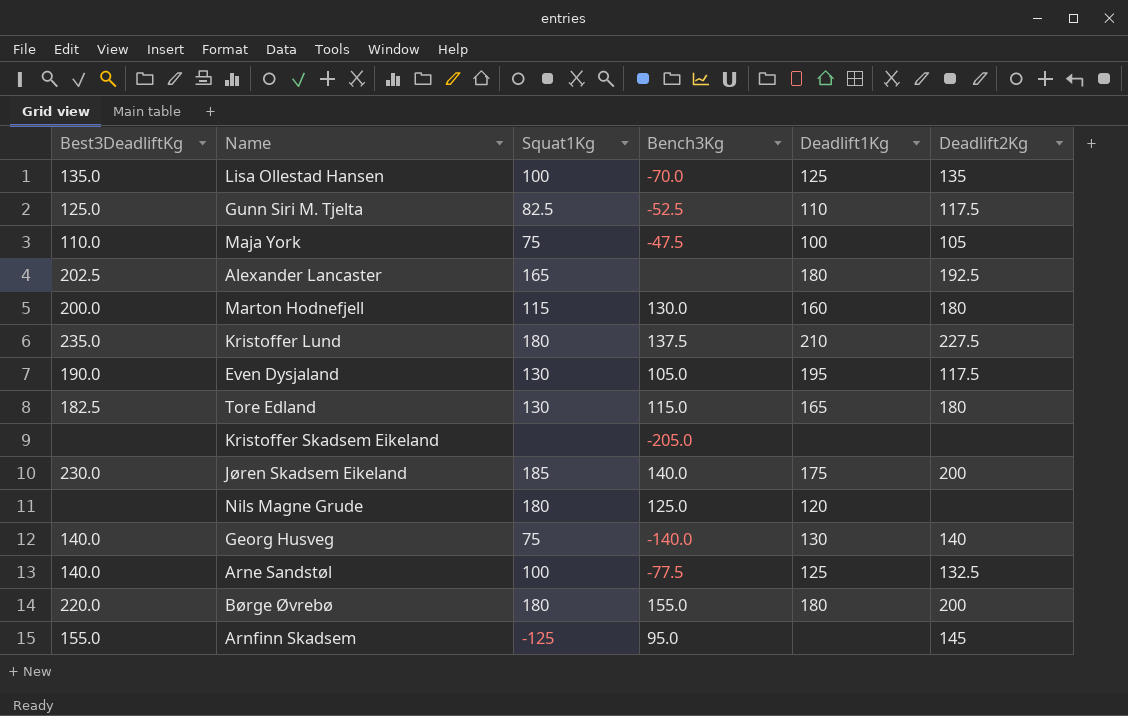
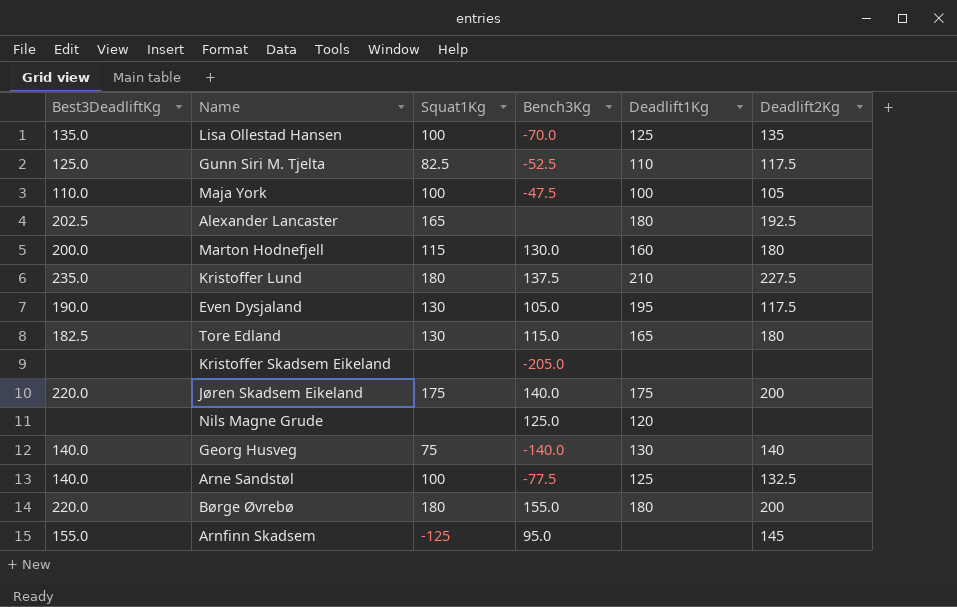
Maja York | Squat1Kg: 75 -> 100
Jøren Skadsem Eikeland | Best3DeadliftKg: 230.0 -> 220.0
Jøren Skadsem Eikeland | Squat1Kg: 185 -> 175
Nils Magne Grude | Squat1Kg: 180 -> none

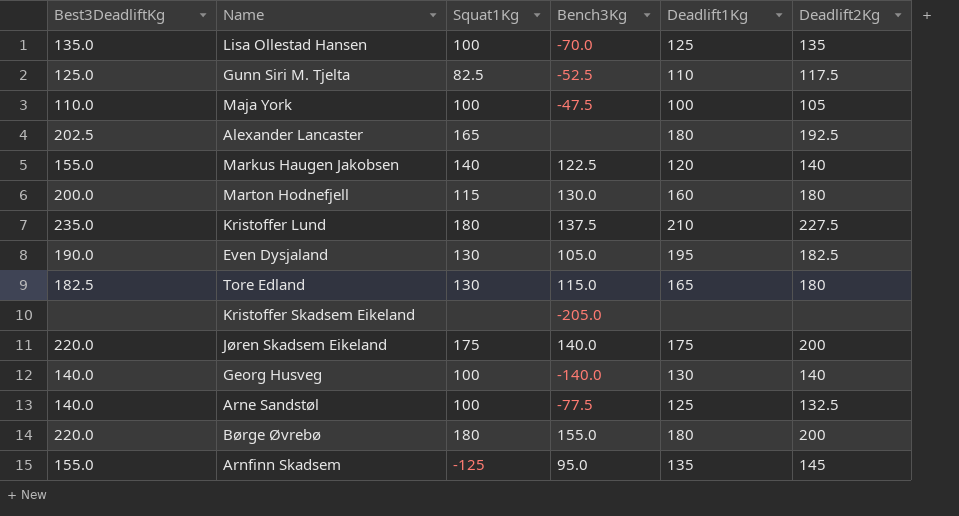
row Nils Magne Grude: none | none | 125.0 | 120 | none -> none
row Markus Haugen Jakobsen: none -> 155.0 | 140 | 122.5 | 120 | 140
Even Dysjaland | Deadlift2Kg: 117.5 -> 182.5
Georg Husveg | Squat1Kg: 75 -> 100
Arnfinn Skadsem | Deadlift1Kg: none -> 135

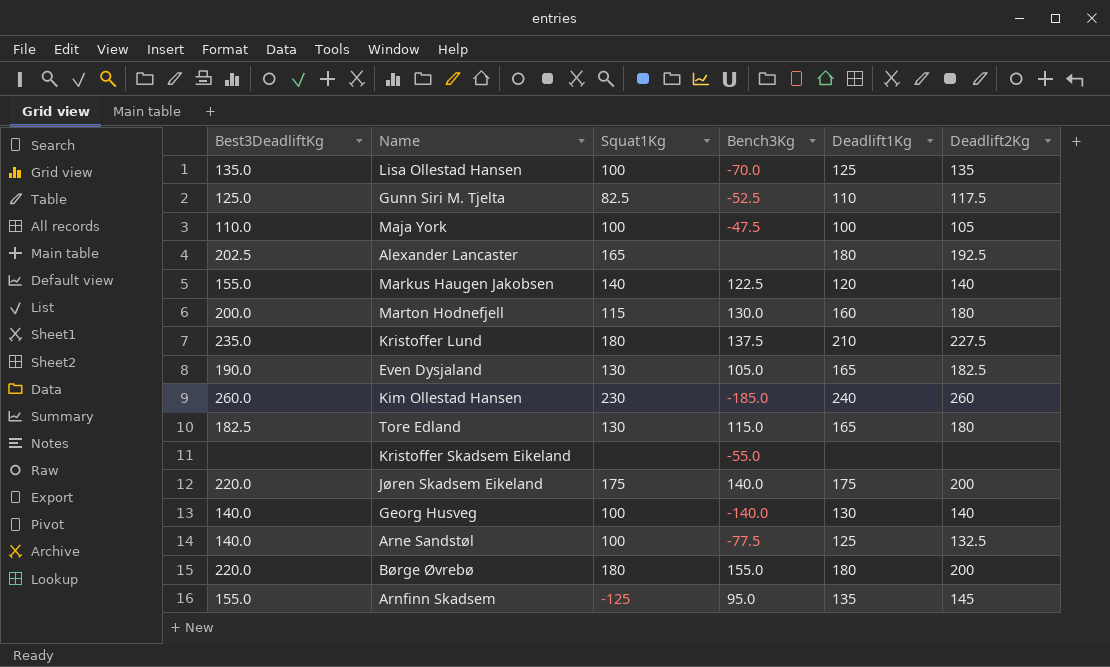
Even Dysjaland | Deadlift1Kg: 195 -> 165
row Kim Ollestad Hansen: none -> 260.0 | 230 | -185.0 | 240 | 260
Kristoffer Skadsem Eikeland | Bench3Kg: -205.0 -> -55.0

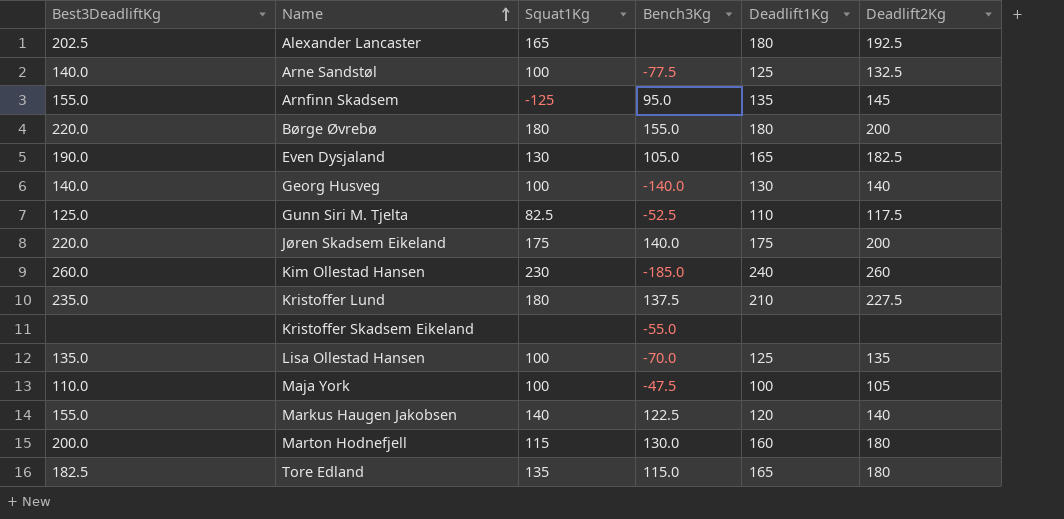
row order: none -> Name ascending
Tore Edland | Squat1Kg: 130 -> 135

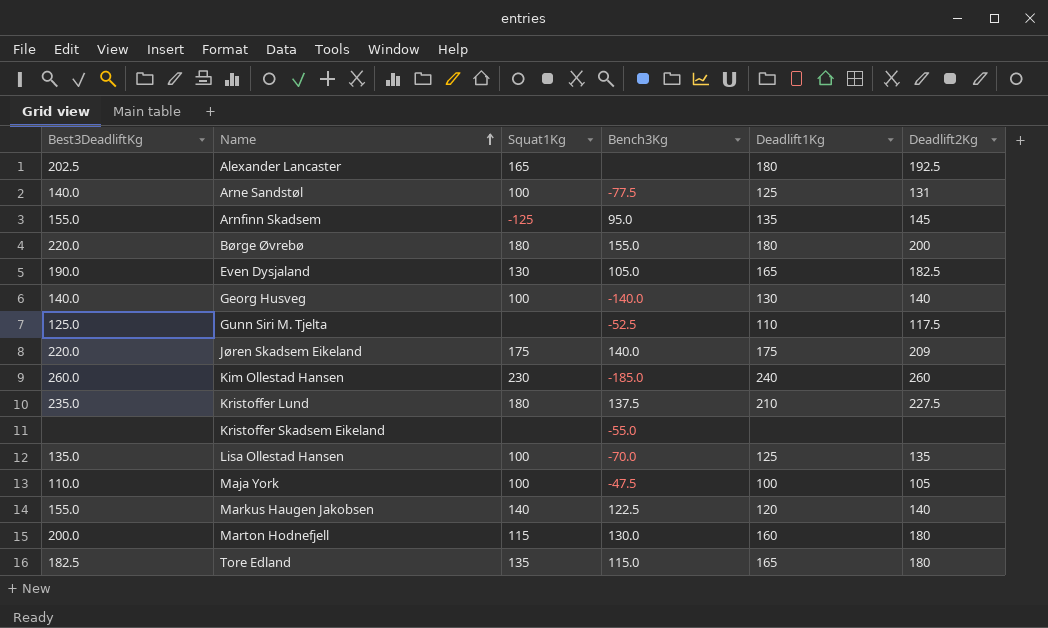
Arne Sandstøl | Deadlift2Kg: 132.5 -> 131
Gunn Siri M. Tjelta | Squat1Kg: 82.5 -> none
Jøren Skadsem Eikeland | Deadlift2Kg: 200 -> 209

